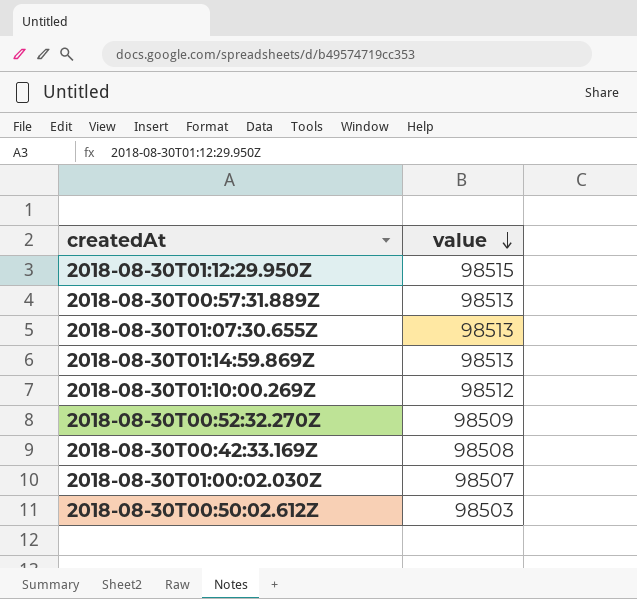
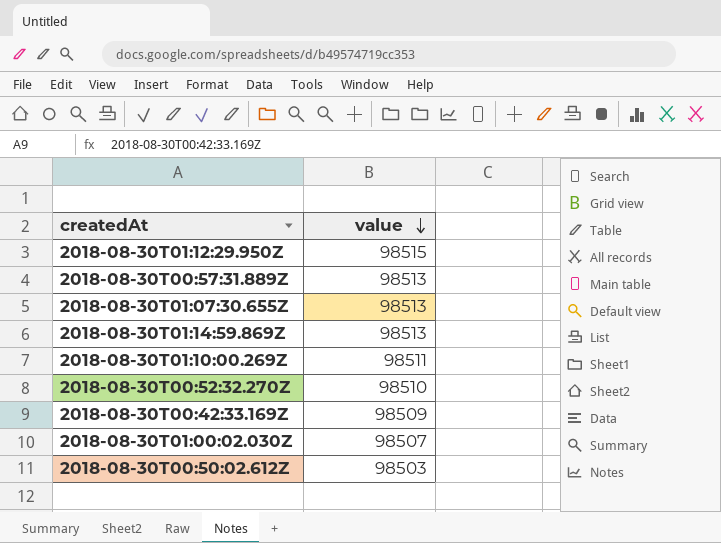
2018-08-30T01:10:00.269Z | value: 98512 -> 98511
2018-08-30T00:52:32.270Z | value: 98509 -> 98510
2018-08-30T00:42:33.169Z | value: 98508 -> 98509

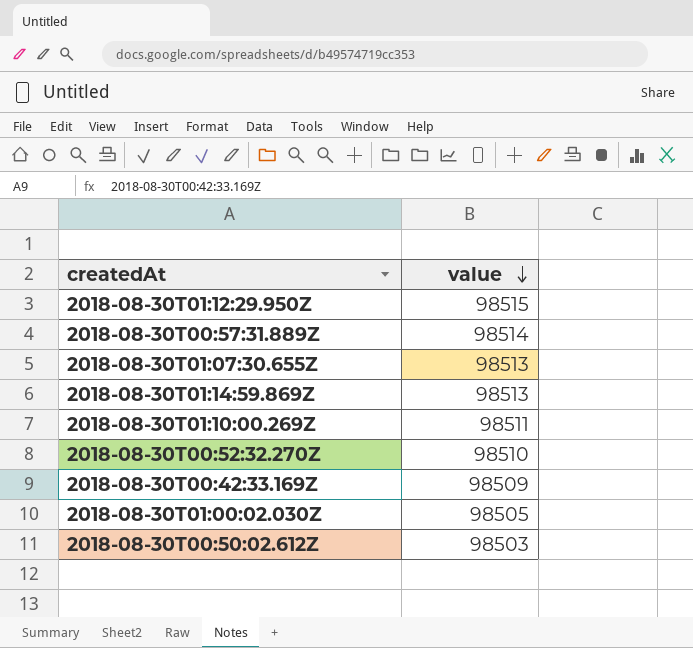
2018-08-30T00:57:31.889Z | value: 98513 -> 98514
2018-08-30T01:00:02.030Z | value: 98507 -> 98505

